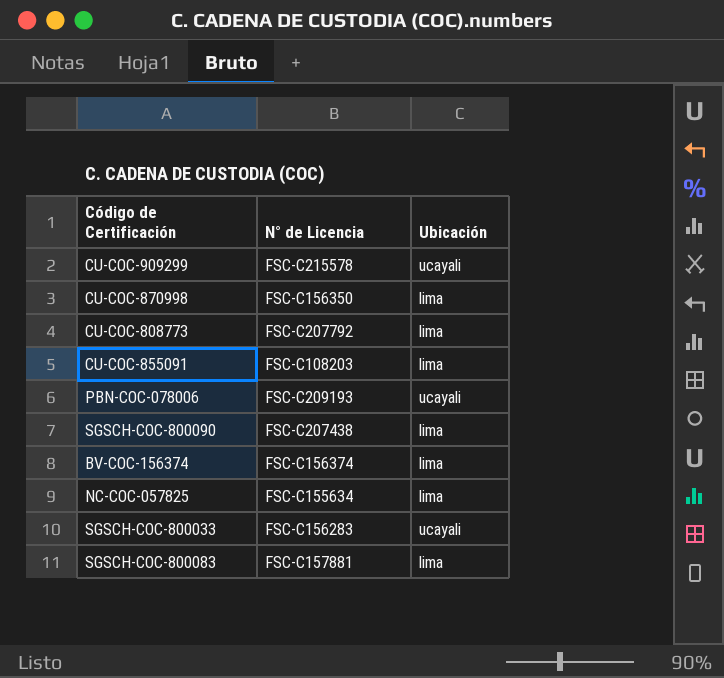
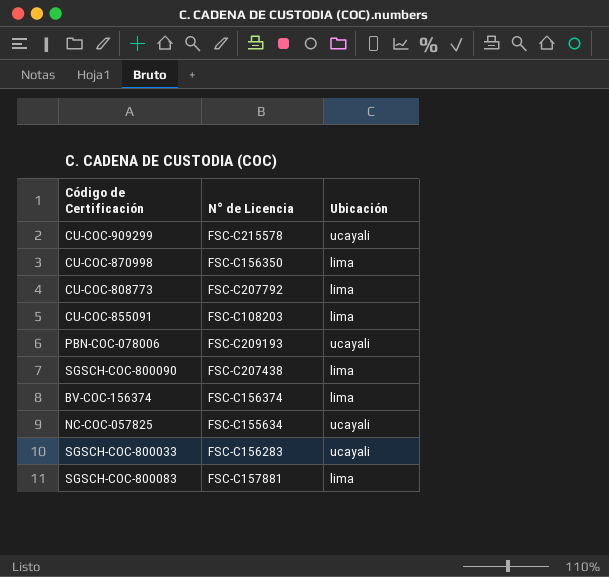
NC-COC-057825 | Ubicación: lima -> ucayali

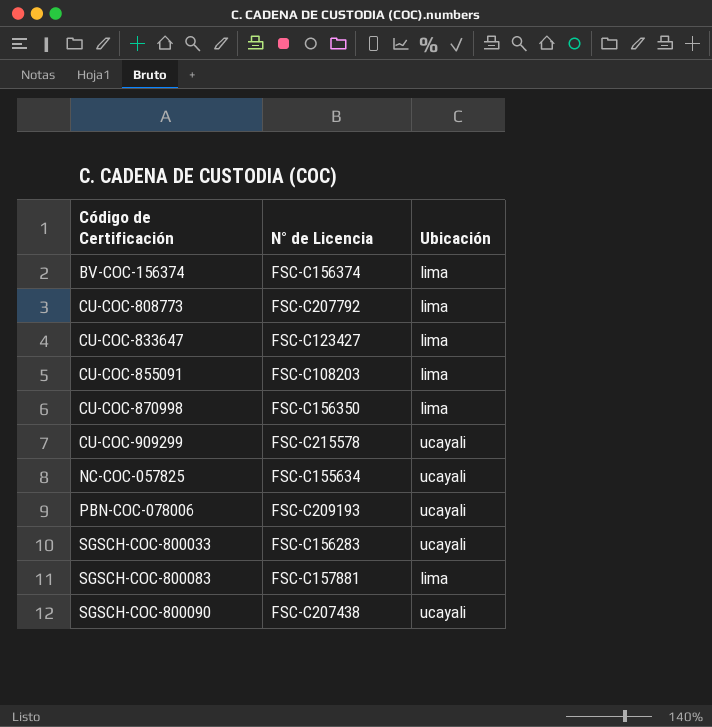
row order: none -> Código de Certificación ascending
row CU-COC-833647: none -> FSC-C123427 | lima
SGSCH-COC-800090 | Ubicación: lima -> ucayali

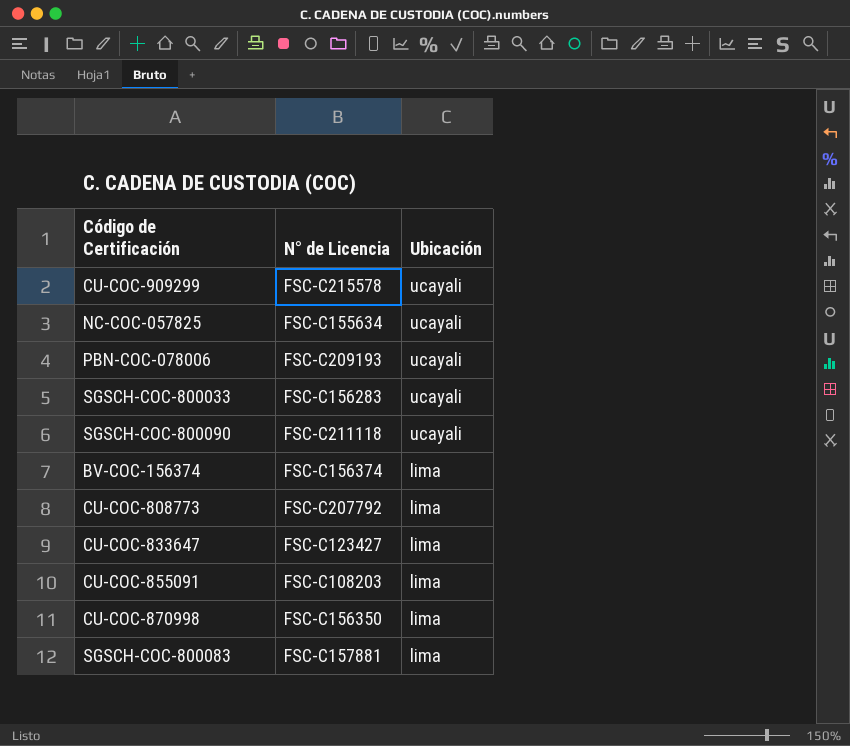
row order: Código de Certificación ascending -> Ubicación descending
SGSCH-COC-800090 | N° de Licencia: FSC-C207438 -> FSC-C211118

